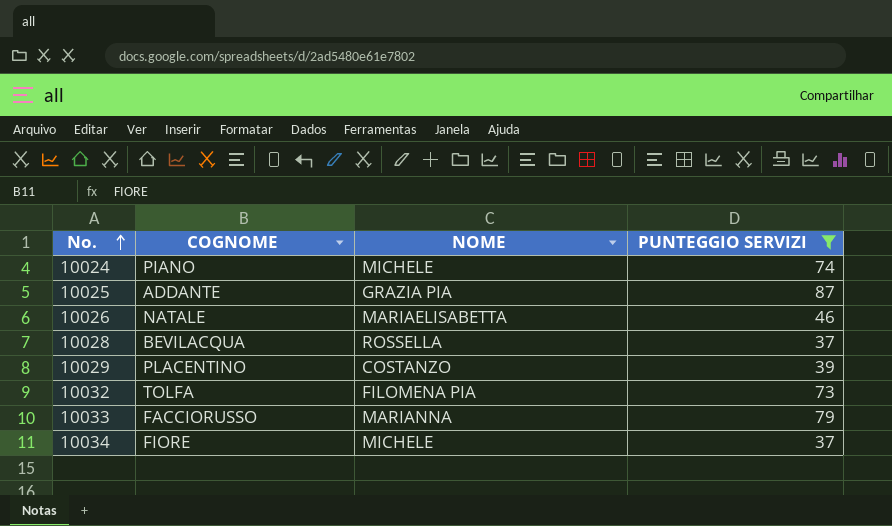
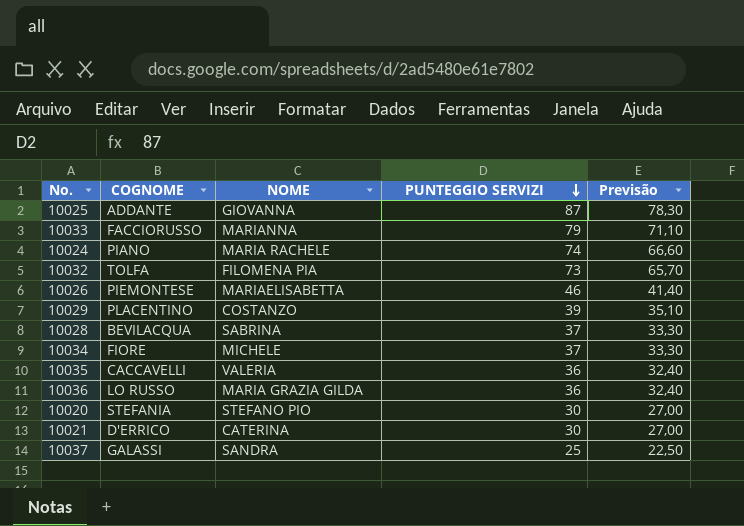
filter: PUNTEGGIO SERVIZI >= 37 -> none
row order: No. ascending -> PUNTEGGIO SERVIZI descending
column Previsão | formula: none -> [PUNTEGGIO SERVIZI] * 0,9
10025 | NOME: GRAZIA PIA -> GIOVANNA
10024 | NOME: MICHELE -> MARIA RACHELE
10026 | COGNOME: NATALE -> PIEMONTESE
10028 | NOME: ROSSELLA -> SABRINA

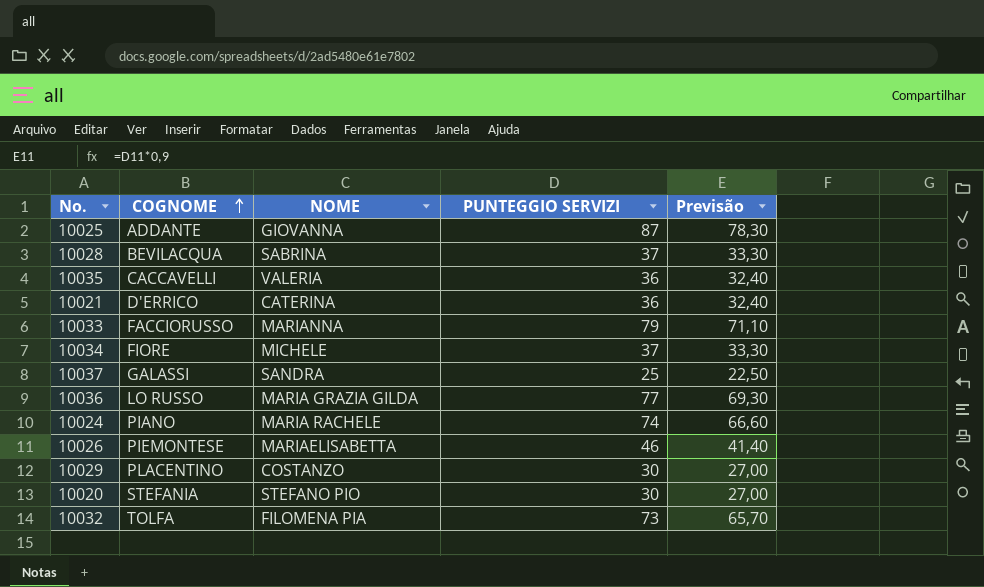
row order: PUNTEGGIO SERVIZI descending -> COGNOME ascending
10021 | PUNTEGGIO SERVIZI: 30 -> 36
10021 | Previsão: 27,00 -> 32,40
10036 | PUNTEGGIO SERVIZI: 36 -> 77
10036 | Previsão: 32,40 -> 69,30
10029 | PUNTEGGIO SERVIZI: 39 -> 30
10029 | Previsão: 35,10 -> 27,00

